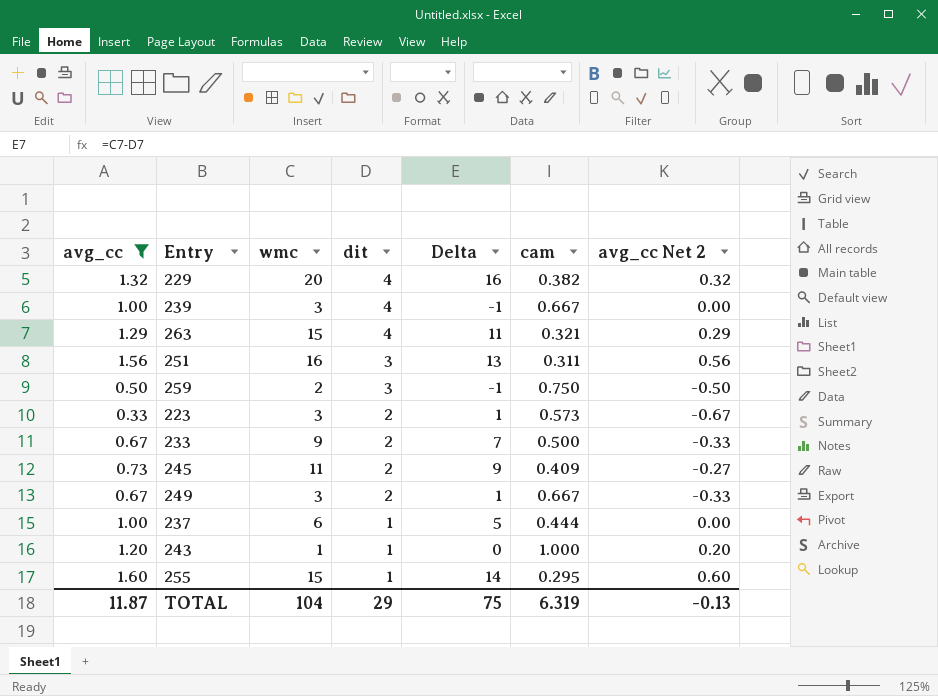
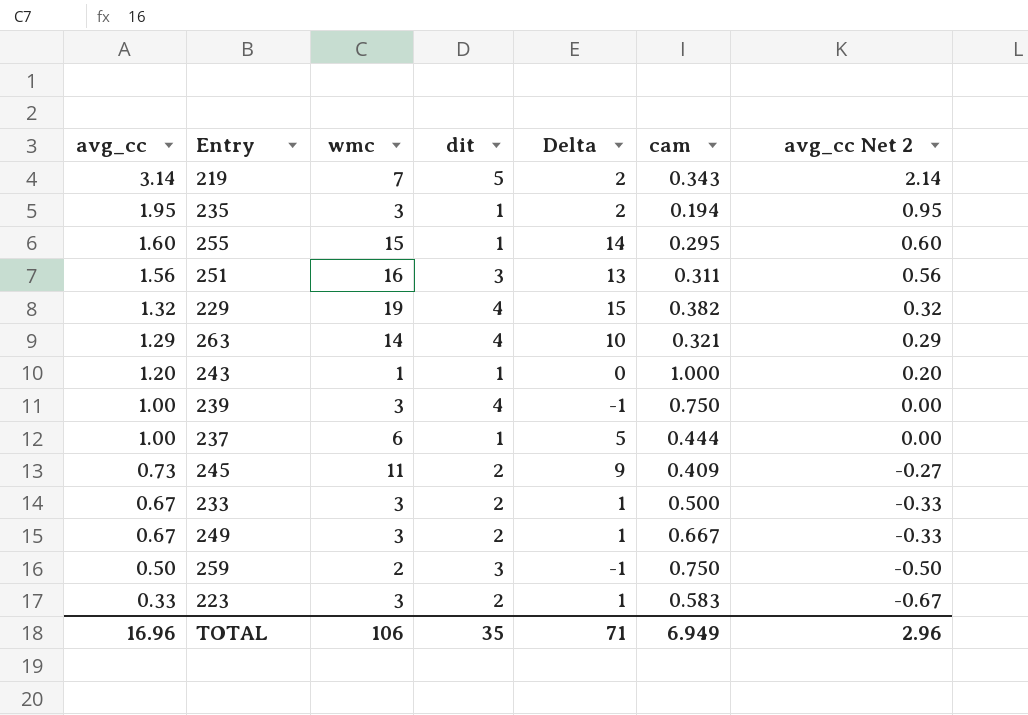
filter: avg_cc <= 1.60 -> none
row order: dit descending -> avg_cc descending
229 | wmc: 20 -> 19
229 | Delta: 16 -> 15
263 | wmc: 15 -> 14
263 | Delta: 11 -> 10
239 | cam: 0.667 -> 0.750
233 | wmc: 9 -> 3
233 | Delta: 7 -> 1
223 | cam: 0.573 -> 0.583
TOTAL | avg_cc: 11.87 -> 16.96
TOTAL | wmc: 104 -> 106
TOTAL | dit: 29 -> 35
TOTAL | Delta: 75 -> 71
TOTAL | cam: 6.319 -> 6.949
TOTAL | avg_cc Net 2: -0.13 -> 2.96

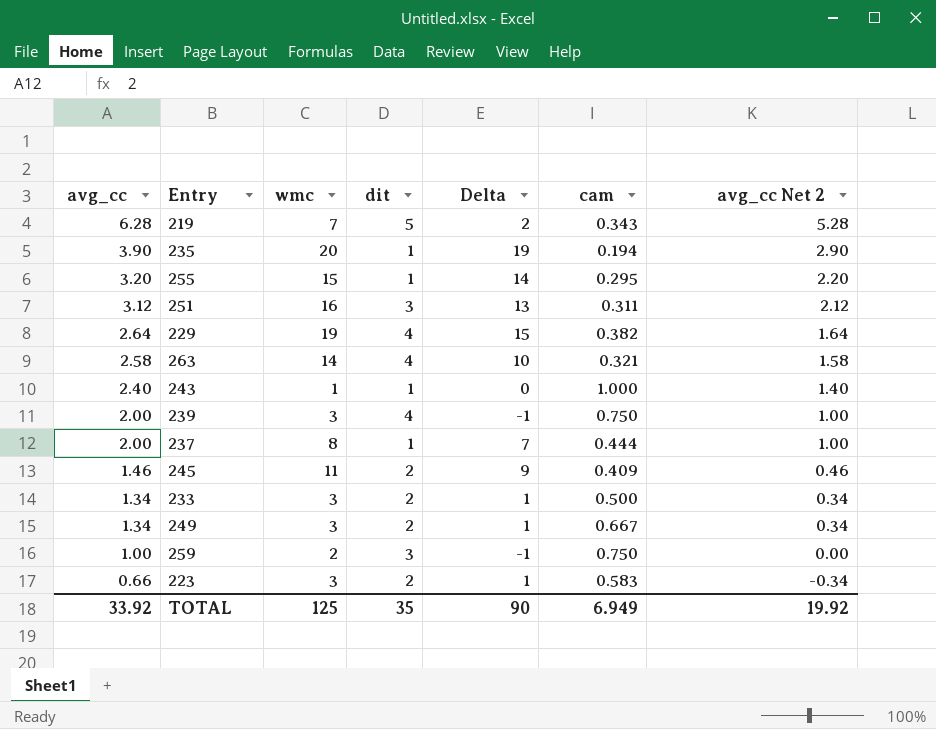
219 | avg_cc: 3.14 -> 6.28
219 | avg_cc Net 2: 2.14 -> 5.28
235 | avg_cc: 1.95 -> 3.90
235 | wmc: 3 -> 20
235 | Delta: 2 -> 19
235 | avg_cc Net 2: 0.95 -> 2.90
255 | avg_cc: 1.60 -> 3.20
255 | avg_cc Net 2: 0.60 -> 2.20
251 | avg_cc: 1.56 -> 3.12
251 | avg_cc Net 2: 0.56 -> 2.12
229 | avg_cc: 1.32 -> 2.64
229 | avg_cc Net 2: 0.32 -> 1.64
263 | avg_cc: 1.29 -> 2.58
263 | avg_cc Net 2: 0.29 -> 1.58
243 | avg_cc: 1.20 -> 2.40
243 | avg_cc Net 2: 0.20 -> 1.40
239 | avg_cc: 1.00 -> 2.00
239 | avg_cc Net 2: 0.00 -> 1.00
237 | avg_cc: 1.00 -> 2.00
237 | wmc: 6 -> 8
237 | Delta: 5 -> 7
237 | avg_cc Net 2: 0.00 -> 1.00
245 | avg_cc: 0.73 -> 1.46
245 | avg_cc Net 2: -0.27 -> 0.46
233 | avg_cc: 0.67 -> 1.34
233 | avg_cc Net 2: -0.33 -> 0.34
249 | avg_cc: 0.67 -> 1.34
249 | avg_cc Net 2: -0.33 -> 0.34
259 | avg_cc: 0.50 -> 1.00
259 | avg_cc Net 2: -0.50 -> 0.00
223 | avg_cc: 0.33 -> 0.66
223 | avg_cc Net 2: -0.67 -> -0.34
TOTAL | avg_cc: 16.96 -> 33.92
TOTAL | wmc: 106 -> 125
TOTAL | Delta: 71 -> 90
TOTAL | avg_cc Net 2: 2.96 -> 19.92

